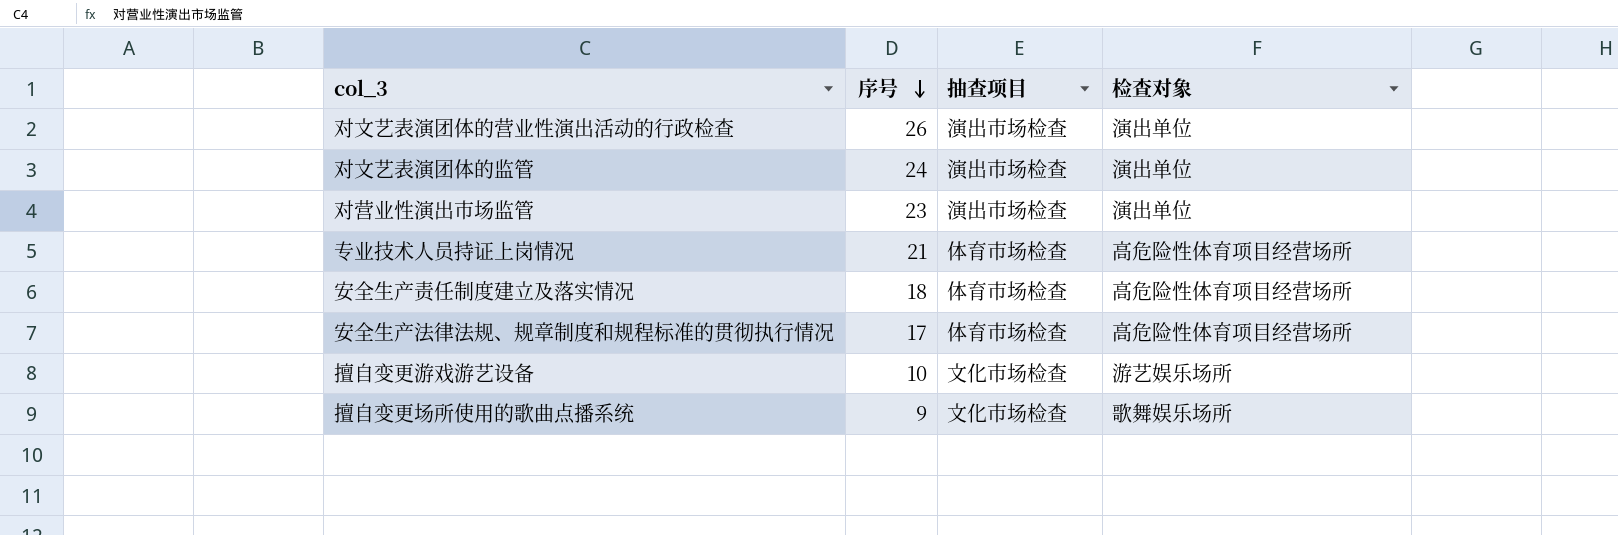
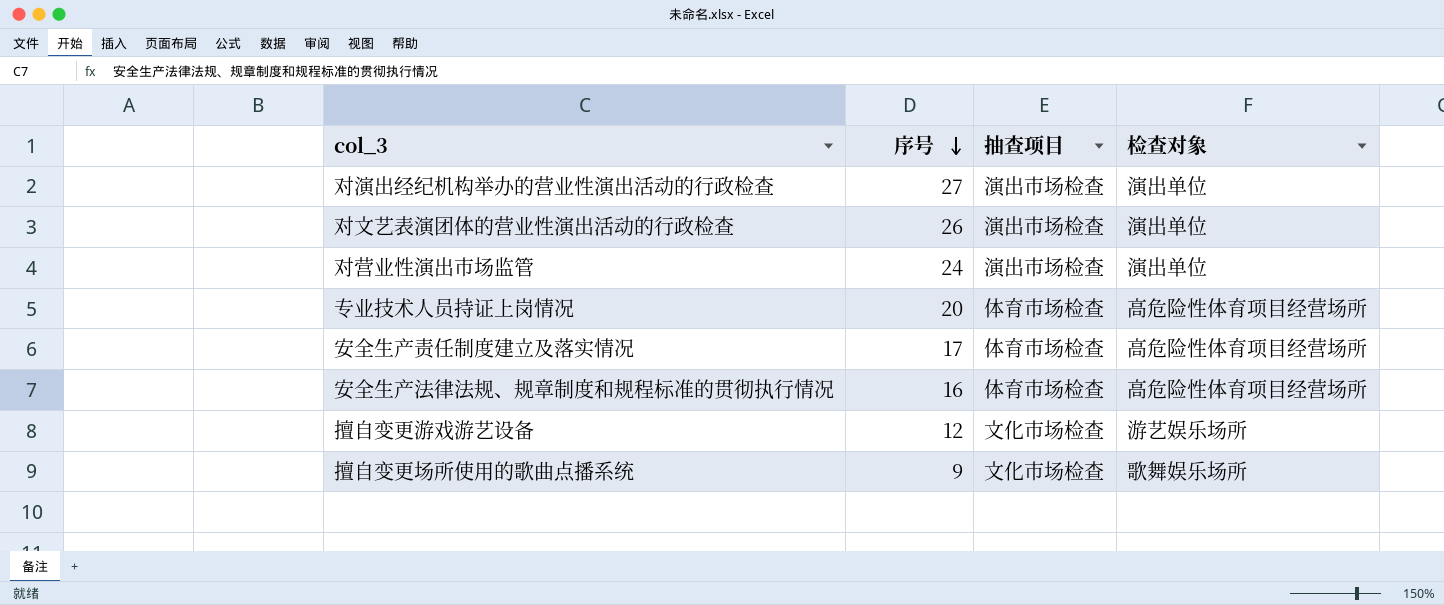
row 对文艺表演团体的监管: 24 | 演出市场检查 | 演出单位 -> none
row 对演出经纪机构举办的营业性演出活动的行政检查: none -> 27 | 演出市场检查 | 演出单位
对营业性演出市场监管 | 序号: 23 -> 24
专业技术人员持证上岗情况 | 序号: 21 -> 20
安全生产责任制度建立及落实情况 | 序号: 18 -> 17
安全生产法律法规、规章制度和规程标准的贯彻执行情况 | 序号: 17 -> 16
擅自变更游戏游艺设备 | 序号: 10 -> 12

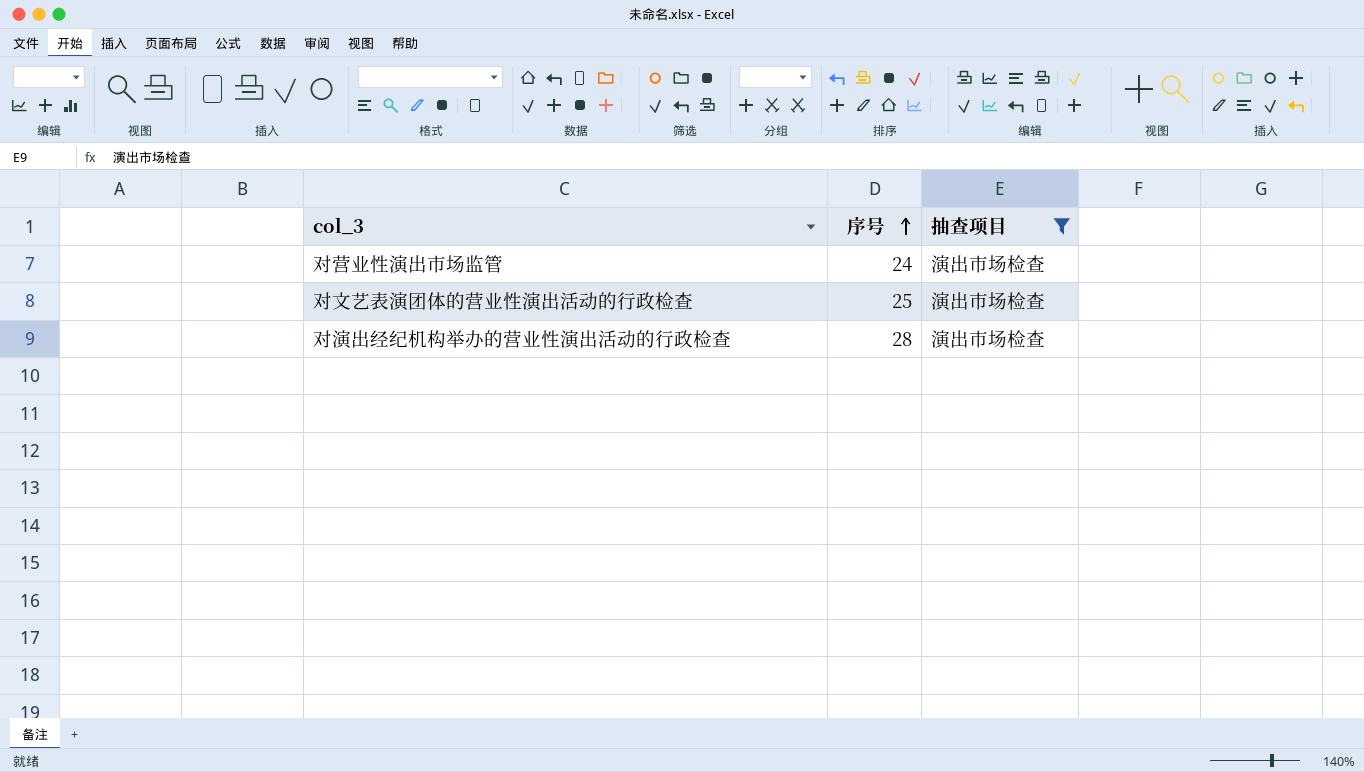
filter: none -> 抽查项目 = 演出市场检查
row order: 序号 descending -> 序号 ascending
column 检查对象 | position: 4 -> none
对文艺表演团体的营业性演出活动的行政检查 | 序号: 26 -> 25
对演出经纪机构举办的营业性演出活动的行政检查 | 序号: 27 -> 28

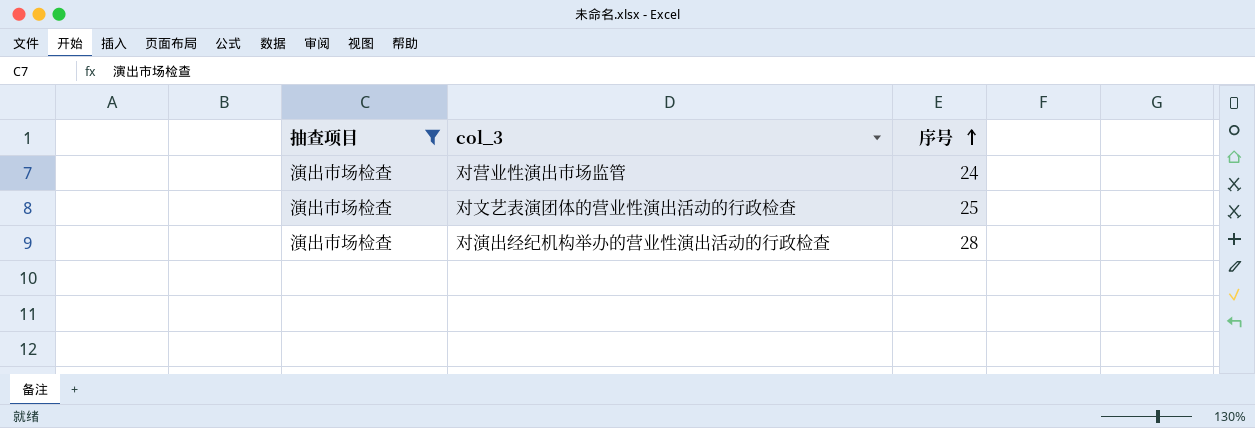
column 抽查项目 | position: 3 -> 1

